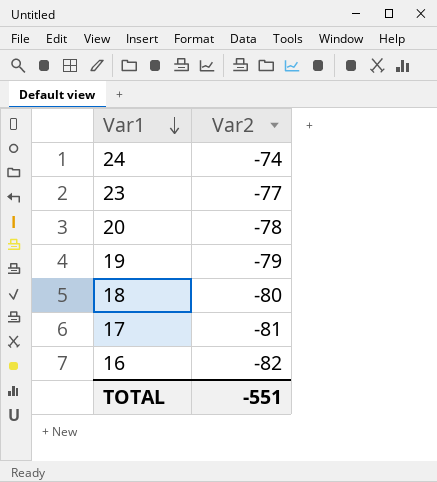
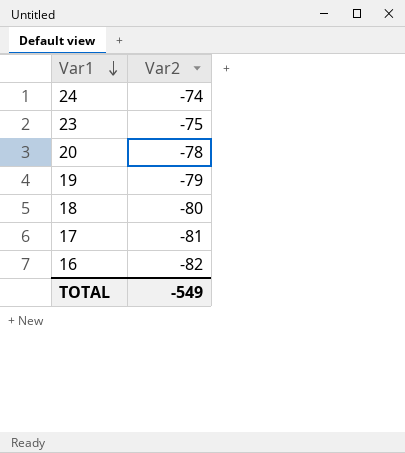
23 | Var2: -77 -> -75
TOTAL | Var2: -551 -> -549

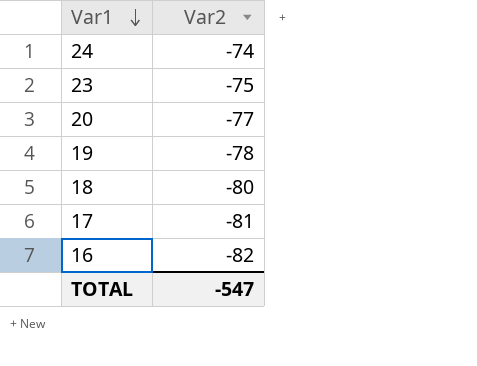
20 | Var2: -78 -> -77
19 | Var2: -79 -> -78
TOTAL | Var2: -549 -> -547

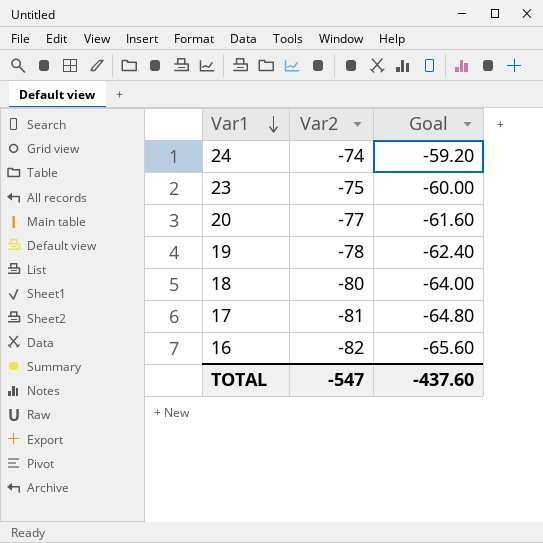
column Goal | formula: none -> [Var2] * 0.8

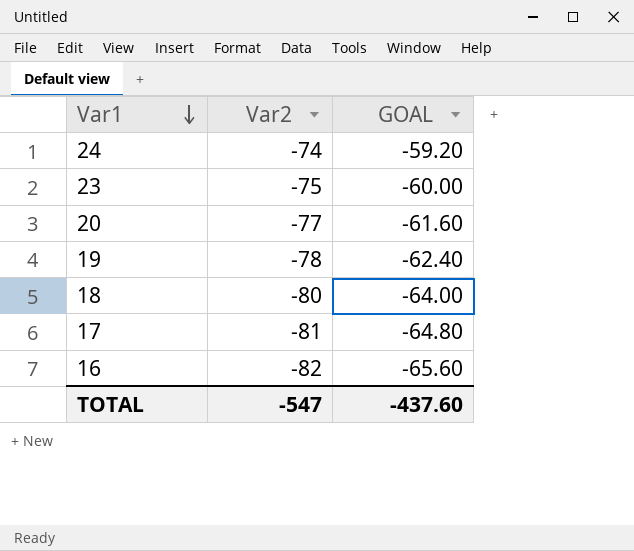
column name: Goal -> GOAL

